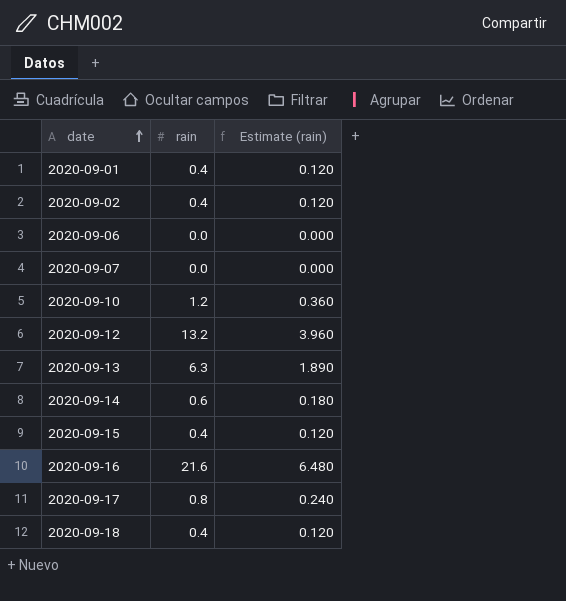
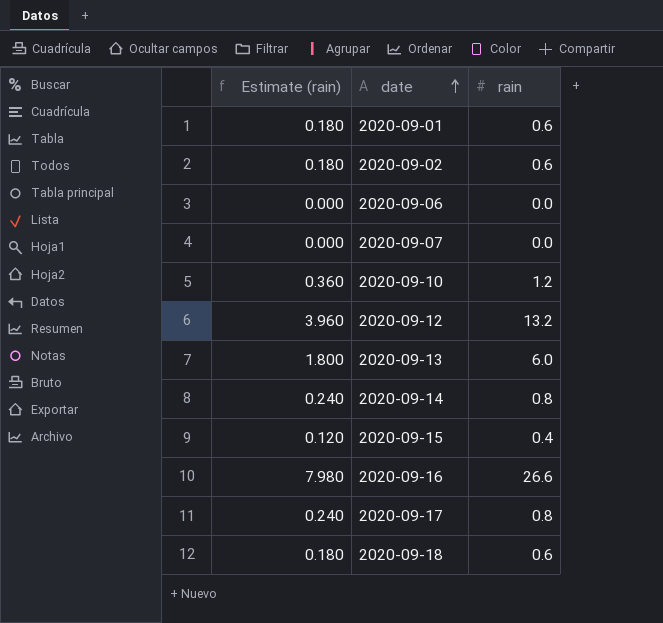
column Estimate (rain) | position: 3 -> 1
2020-09-01 | Estimate (rain): 0.120 -> 0.180
2020-09-01 | rain: 0.4 -> 0.6
2020-09-02 | Estimate (rain): 0.120 -> 0.180
2020-09-02 | rain: 0.4 -> 0.6
2020-09-13 | Estimate (rain): 1.890 -> 1.800
2020-09-13 | rain: 6.3 -> 6.0
2020-09-14 | Estimate (rain): 0.180 -> 0.240
2020-09-14 | rain: 0.6 -> 0.8
2020-09-16 | Estimate (rain): 6.480 -> 7.980
2020-09-16 | rain: 21.6 -> 26.6
2020-09-18 | Estimate (rain): 0.120 -> 0.180
2020-09-18 | rain: 0.4 -> 0.6

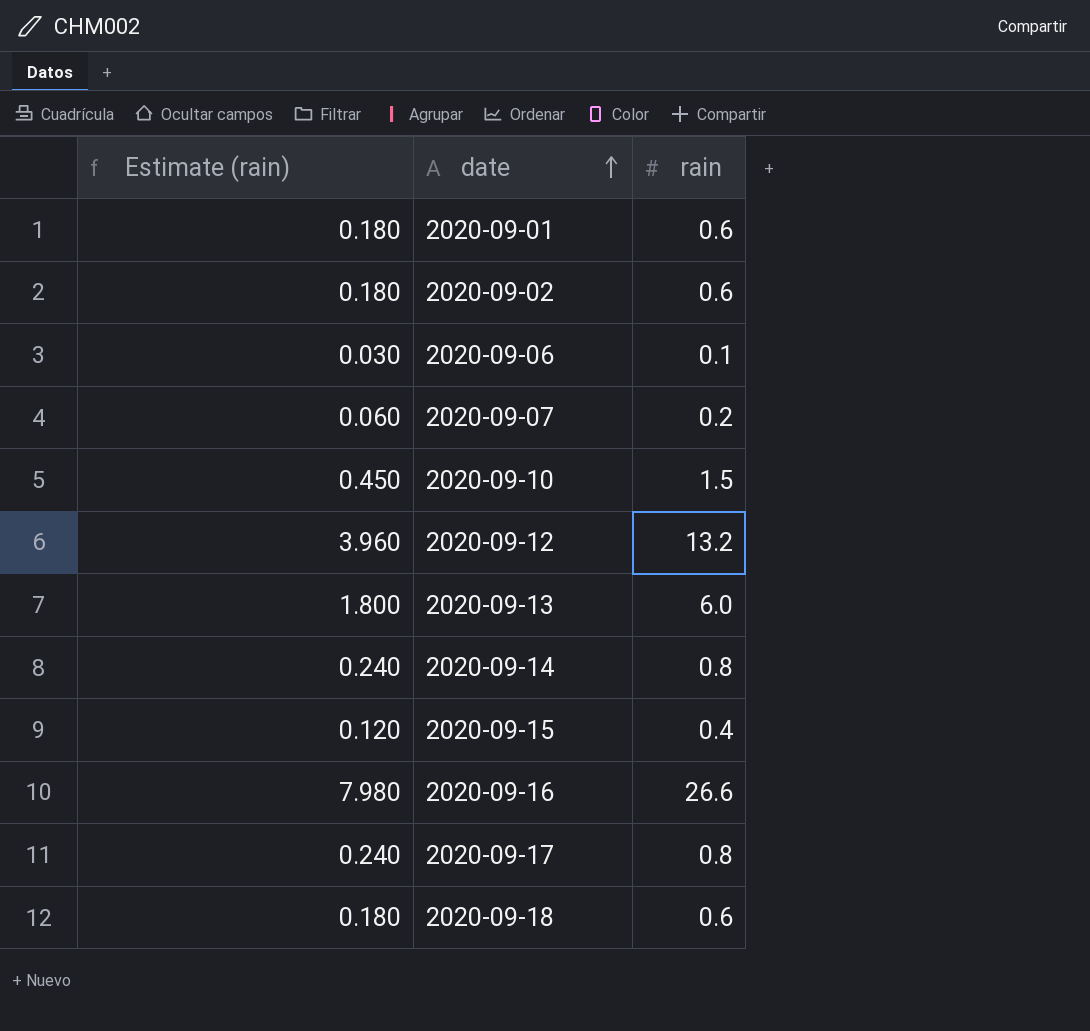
2020-09-06 | Estimate (rain): 0.000 -> 0.030
2020-09-06 | rain: 0.0 -> 0.1
2020-09-07 | Estimate (rain): 0.000 -> 0.060
2020-09-07 | rain: 0.0 -> 0.2
2020-09-10 | Estimate (rain): 0.360 -> 0.450
2020-09-10 | rain: 1.2 -> 1.5

